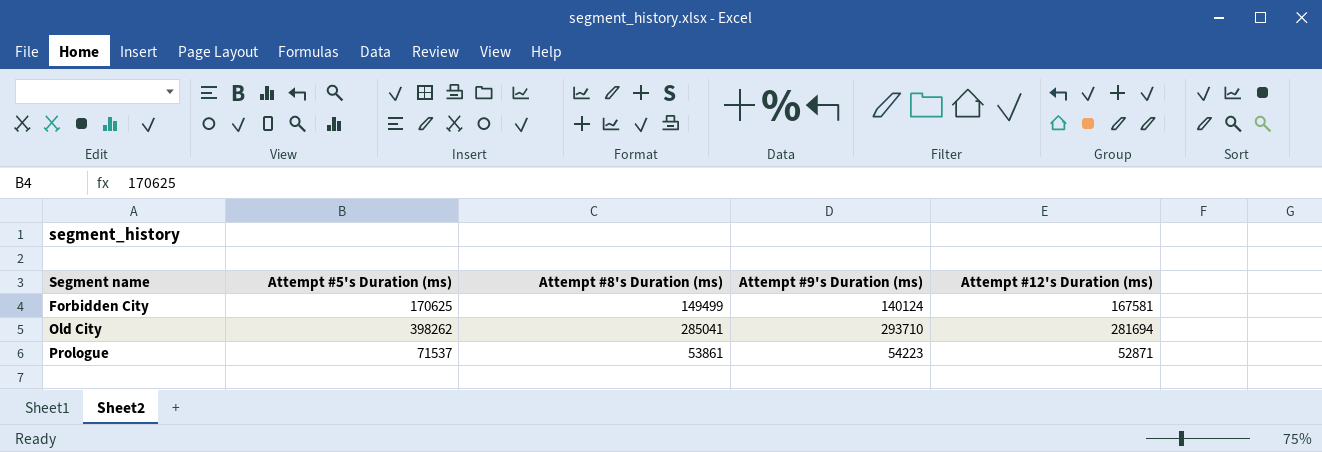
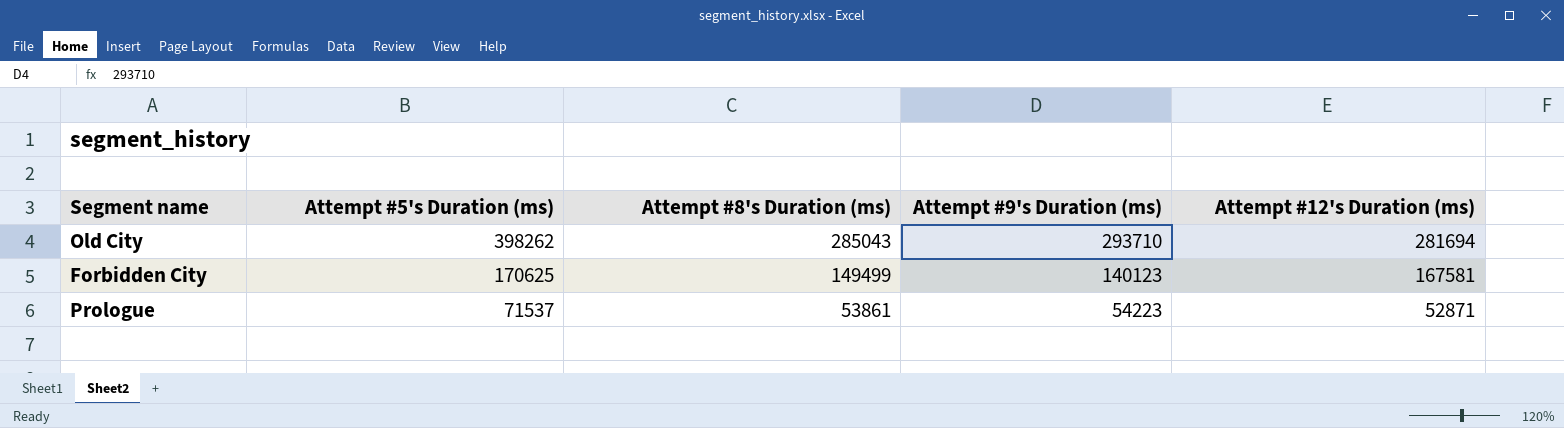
row order: Segment name ascending -> Attempt #5's Duration (ms) descending
Old City | Attempt #8's Duration (ms): 285041 -> 285043
Forbidden City | Attempt #9's Duration (ms): 140124 -> 140123

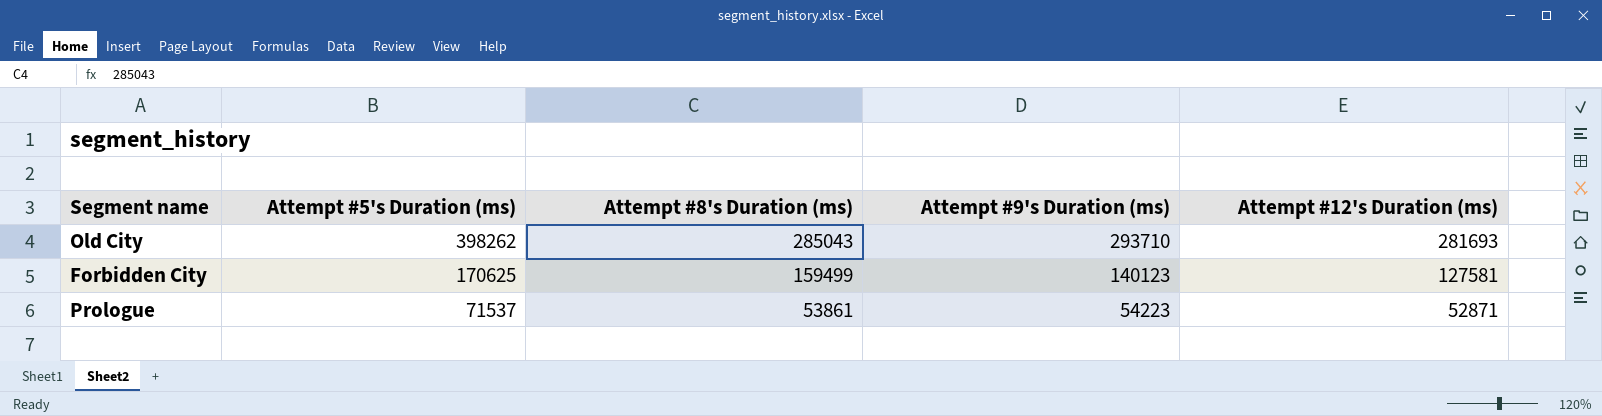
Old City | Attempt #12's Duration (ms): 281694 -> 281693
Forbidden City | Attempt #8's Duration (ms): 149499 -> 159499
Forbidden City | Attempt #12's Duration (ms): 167581 -> 127581

